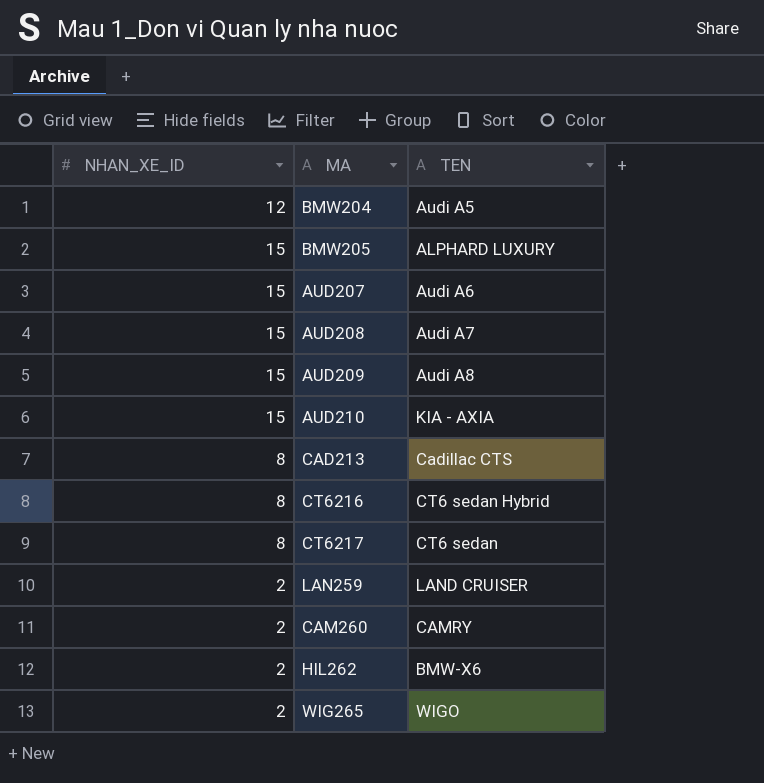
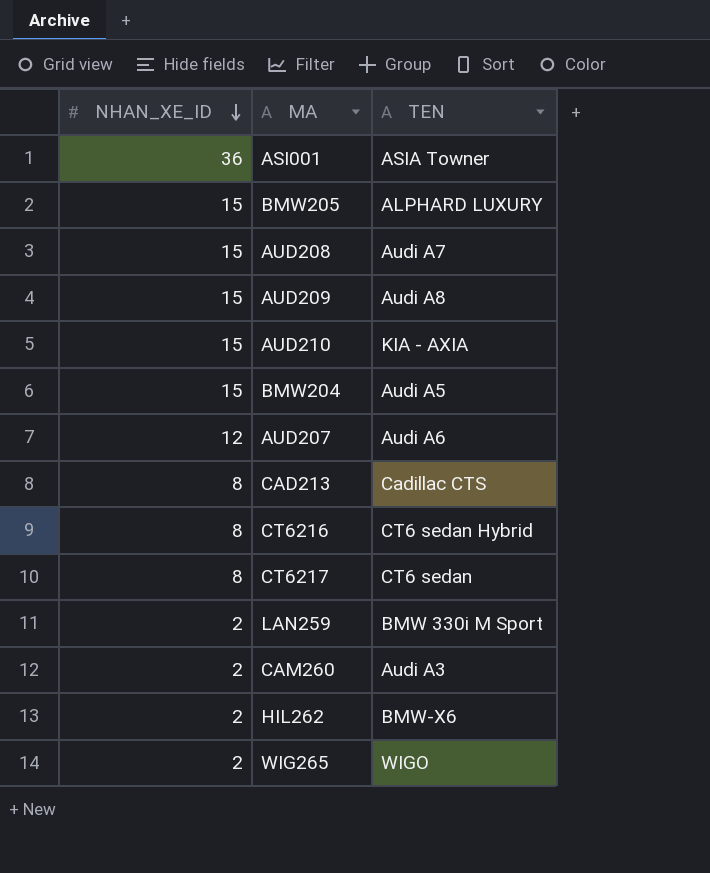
row order: none -> NHAN_XE_ID descending
row ASI001: none -> 36 | ASIA Towner
BMW204 | NHAN_XE_ID: 12 -> 15
AUD207 | NHAN_XE_ID: 15 -> 12
LAN259 | TEN: LAND CRUISER -> BMW 330i M Sport
CAM260 | TEN: CAMRY -> Audi A3

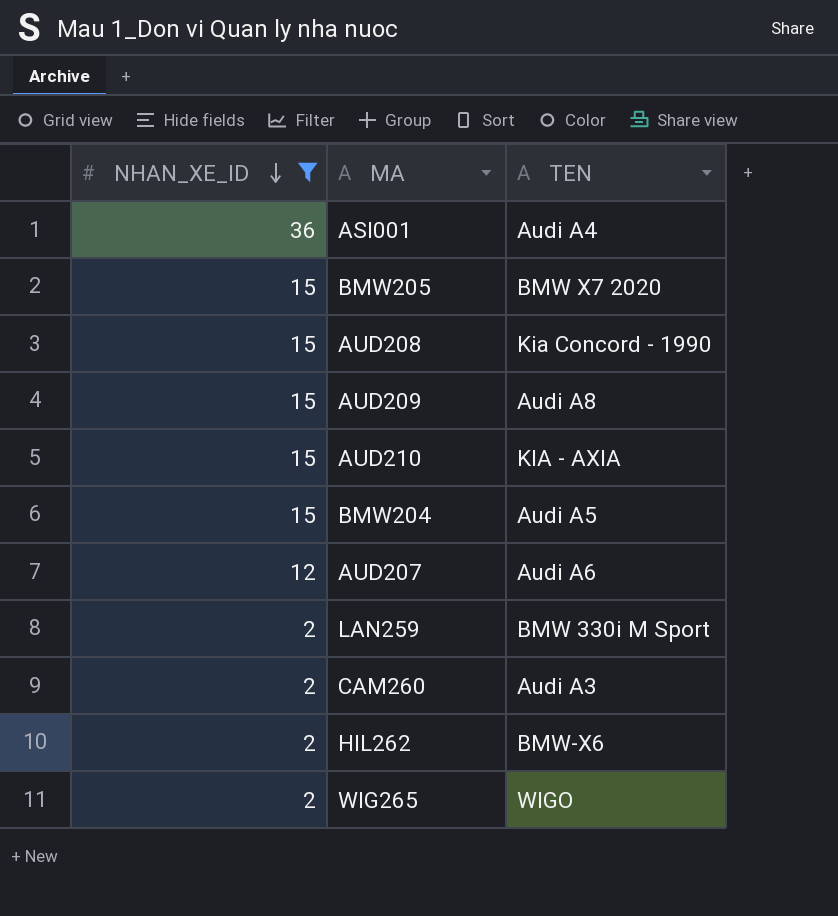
filter: none -> NHAN_XE_ID != 8
ASI001 | TEN: ASIA Towner -> Audi A4
BMW205 | TEN: ALPHARD LUXURY -> BMW X7 2020
AUD208 | TEN: Audi A7 -> Kia Concord - 1990

